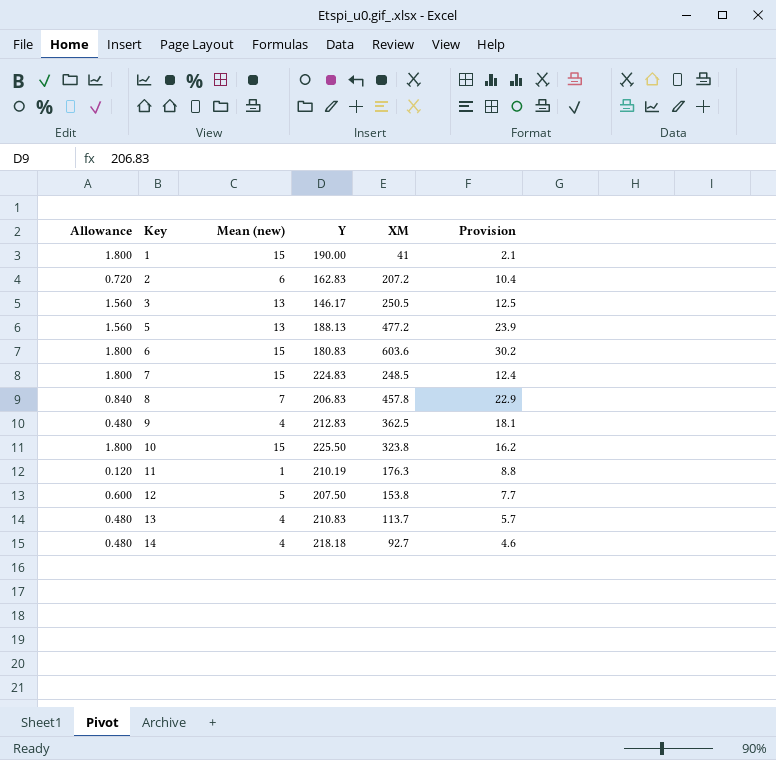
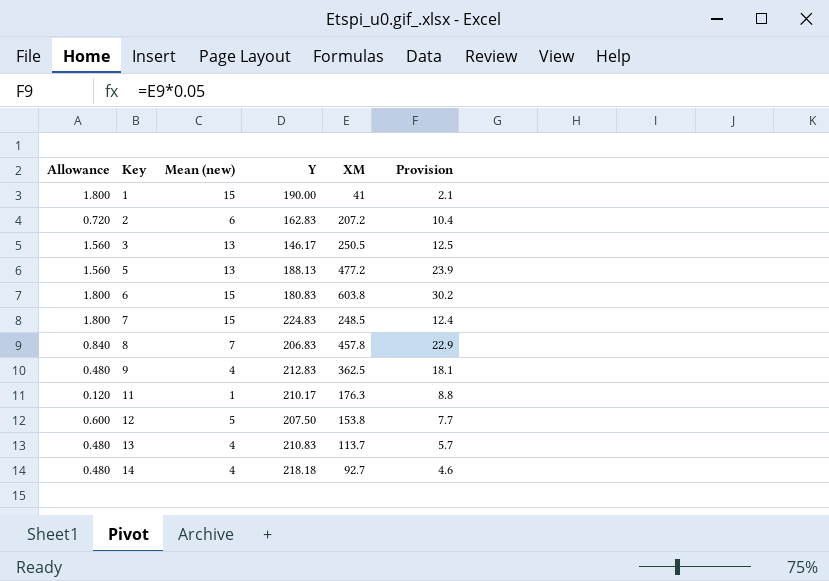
row 10: 1.800 | 15 | 225.50 | 323.8 | 16.2 -> none
6 | XM: 603.6 -> 603.8
11 | Y: 210.19 -> 210.17

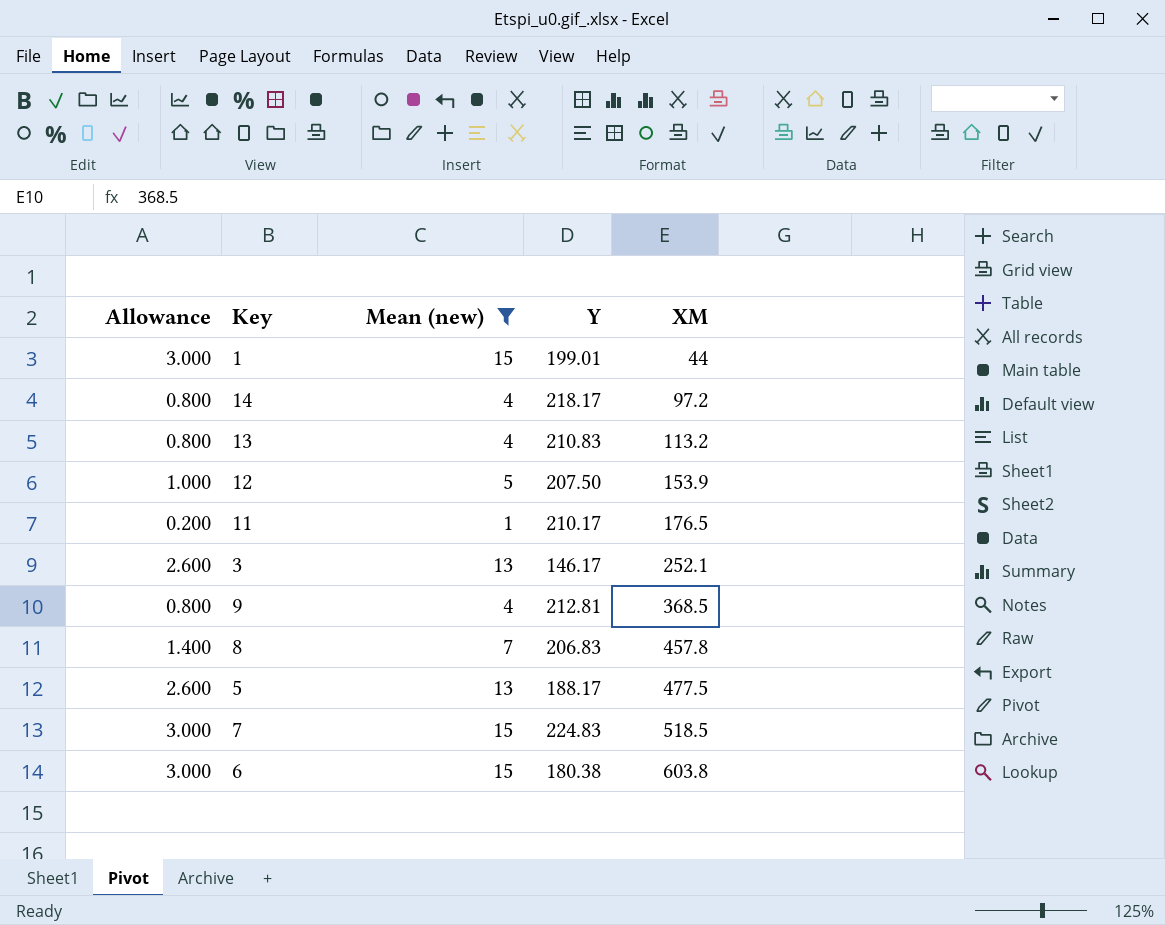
filter: none -> Mean (new) != 6
row order: Key ascending -> XM ascending
column Provision | formula: [XM] * 0.05 -> none
column Allowance | formula: [Mean (new)] * 0.12 -> [Mean (new)] * 0.2
1 | Y: 190.00 -> 199.01
1 | XM: 41 -> 44
14 | Y: 218.18 -> 218.17
14 | XM: 92.7 -> 97.2
13 | XM: 113.7 -> 113.2
12 | XM: 153.8 -> 153.9
11 | XM: 176.3 -> 176.5
3 | XM: 250.5 -> 252.1
9 | Y: 212.83 -> 212.81
9 | XM: 362.5 -> 368.5
5 | Y: 188.13 -> 188.17
5 | XM: 477.2 -> 477.5
7 | XM: 248.5 -> 518.5
6 | Y: 180.83 -> 180.38

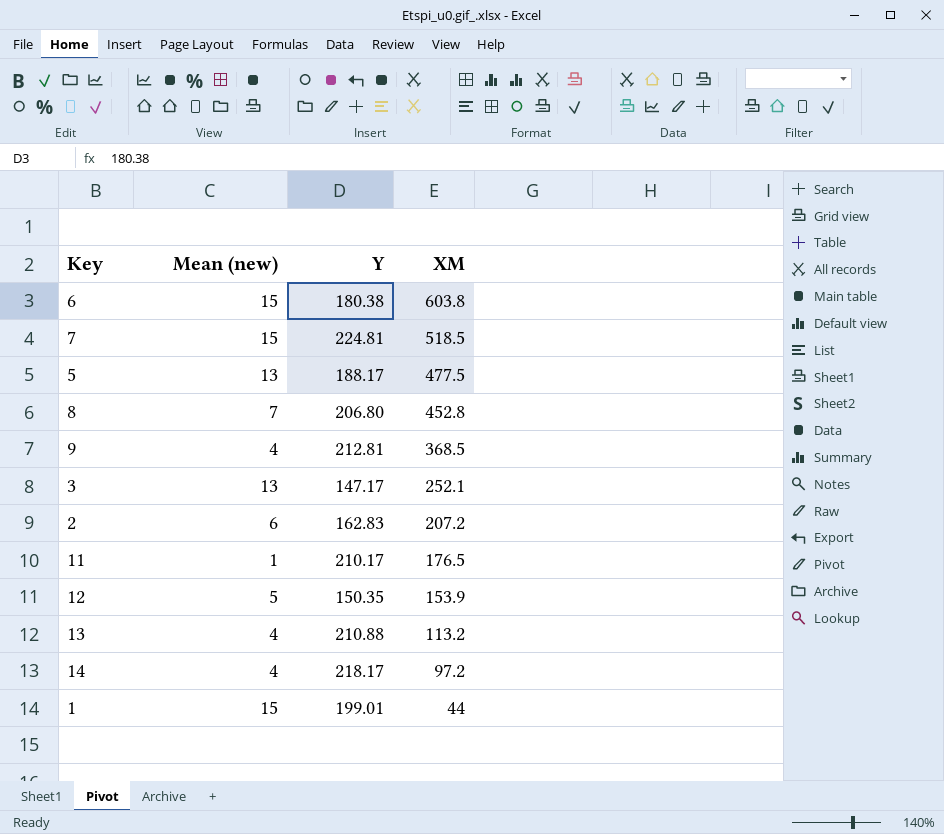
filter: Mean (new) != 6 -> none
row order: XM ascending -> XM descending
column Allowance | formula: [Mean (new)] * 0.2 -> none
7 | Y: 224.83 -> 224.81
8 | Y: 206.83 -> 206.80
8 | XM: 457.8 -> 452.8
3 | Y: 146.17 -> 147.17
12 | Y: 207.50 -> 150.35
13 | Y: 210.83 -> 210.88

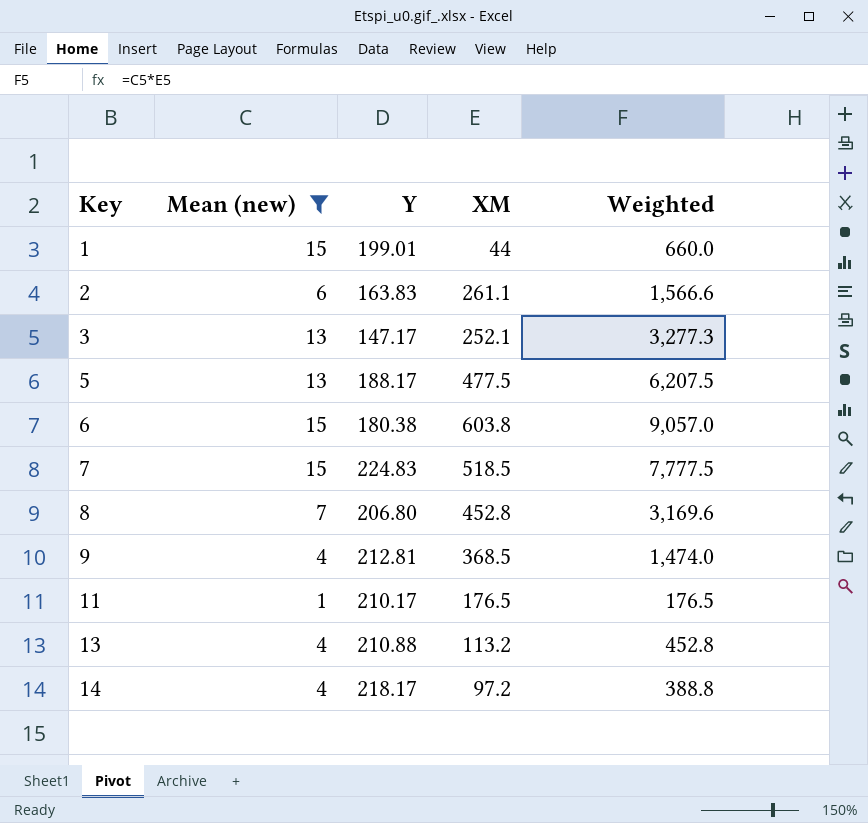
filter: none -> Mean (new) != 5
row order: XM descending -> Key ascending
column Weighted | formula: none -> [Mean (new)] * [XM]
2 | Y: 162.83 -> 163.83
2 | XM: 207.2 -> 261.1
7 | Y: 224.81 -> 224.83

